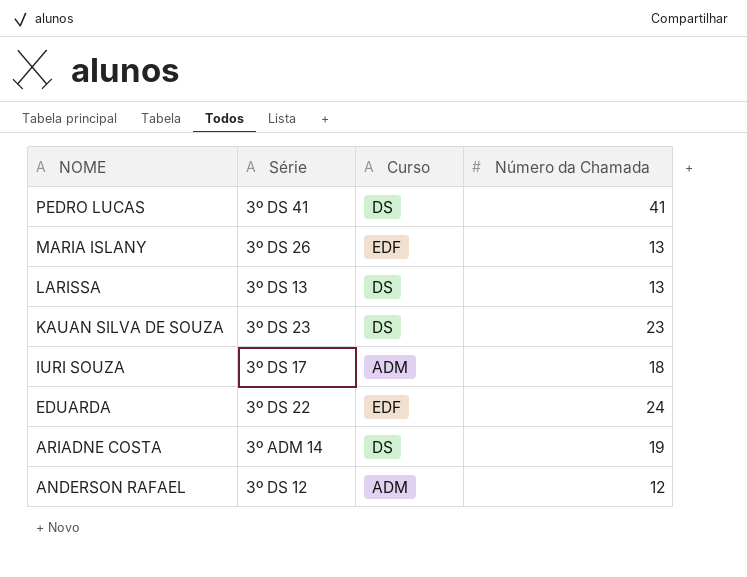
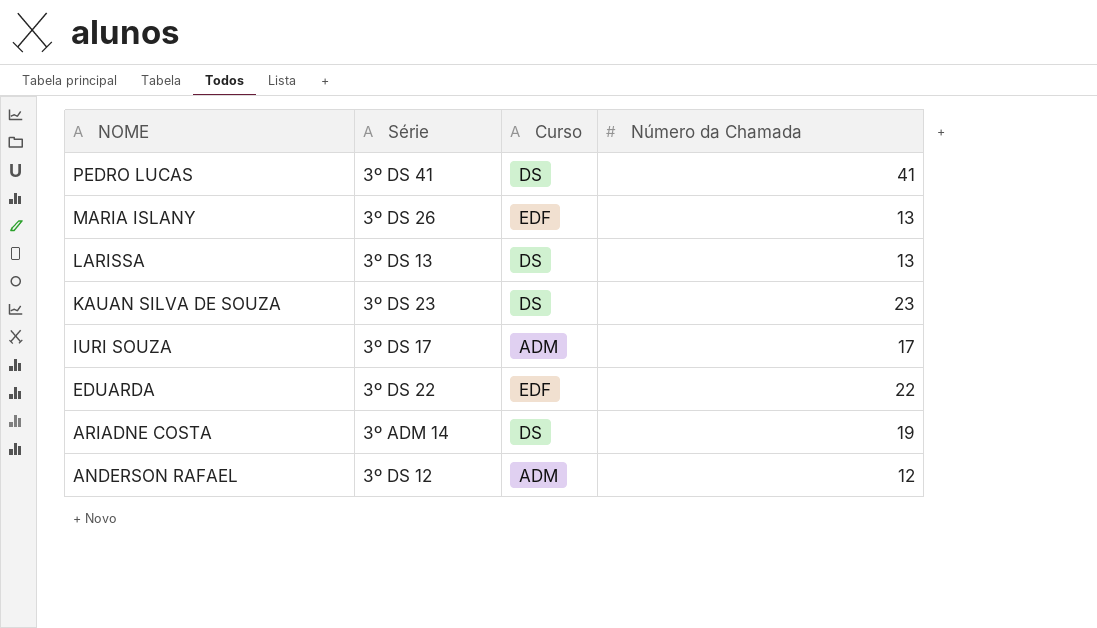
IURI SOUZA | Número da Chamada: 18 -> 17
EDUARDA | Número da Chamada: 24 -> 22

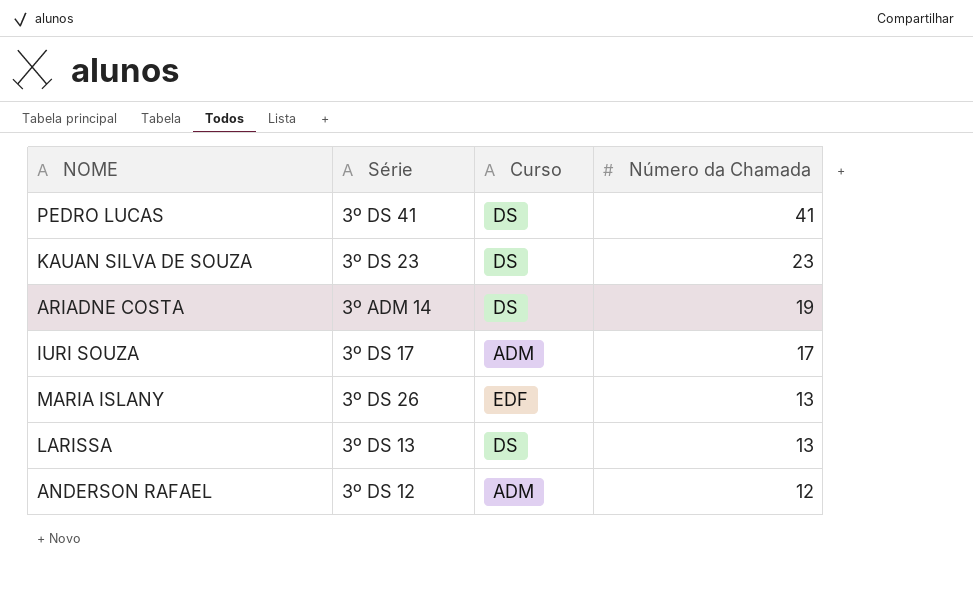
row order: NOME descending -> Número da Chamada descending
row EDUARDA: 3º DS 22 | EDF | 22 -> none

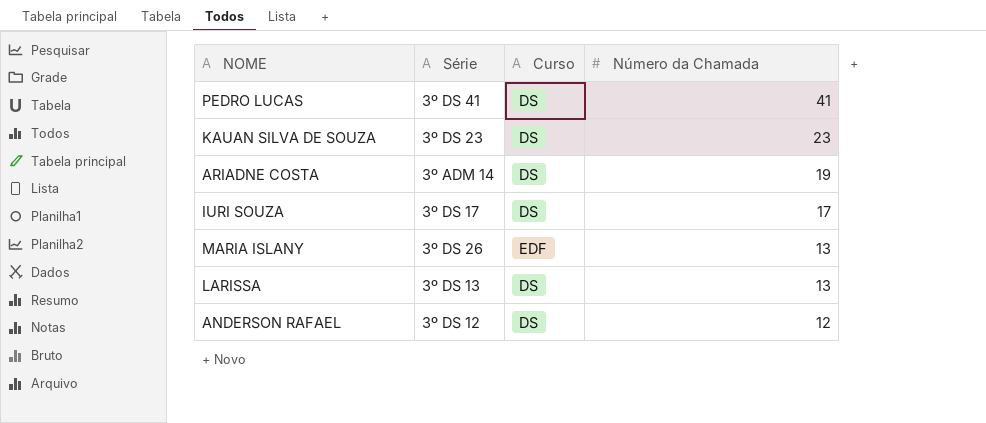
IURI SOUZA | Curso: ADM -> DS
ANDERSON RAFAEL | Curso: ADM -> DS

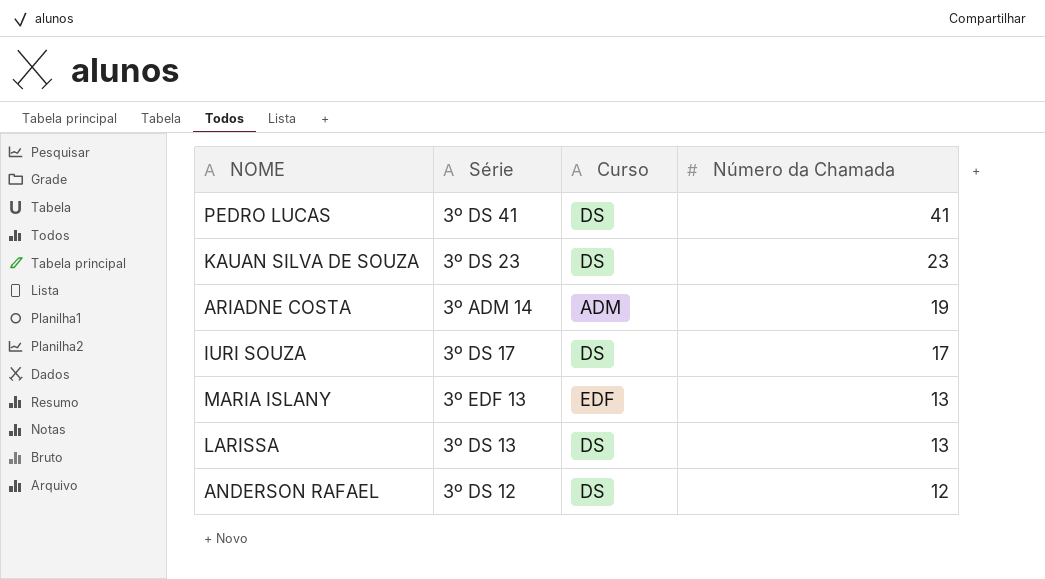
ARIADNE COSTA | Curso: DS -> ADM
MARIA ISLANY | Série: 3º DS 26 -> 3º EDF 13

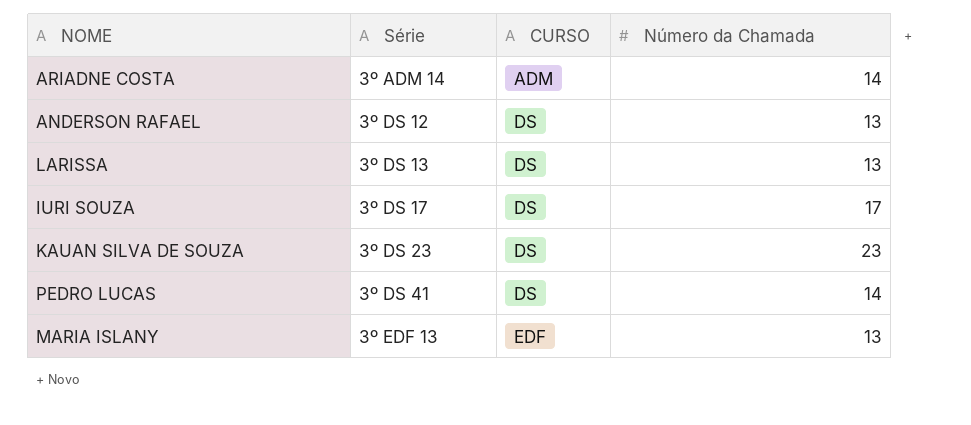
row order: Número da Chamada descending -> Série ascending
column name: Curso -> CURSO
ARIADNE COSTA | Número da Chamada: 19 -> 14
ANDERSON RAFAEL | Número da Chamada: 12 -> 13
PEDRO LUCAS | Número da Chamada: 41 -> 14

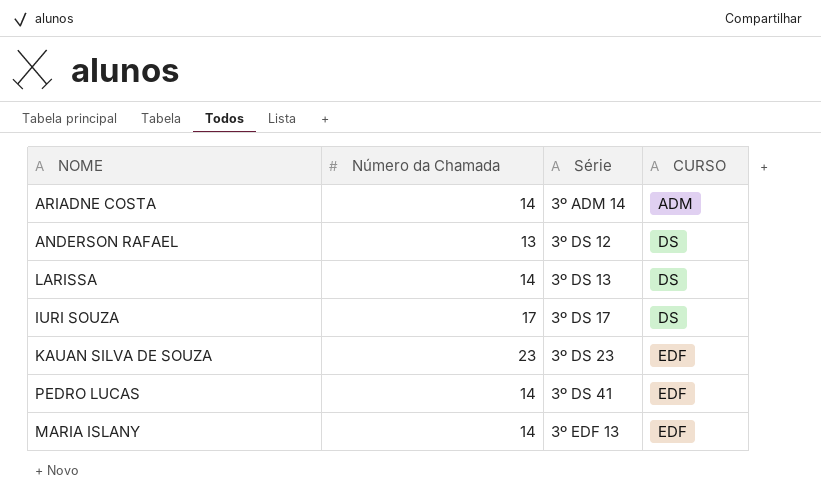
column Número da Chamada | position: 4 -> 2
LARISSA | Número da Chamada: 13 -> 14
KAUAN SILVA DE SOUZA | CURSO: DS -> EDF
PEDRO LUCAS | CURSO: DS -> EDF
MARIA ISLANY | Número da Chamada: 13 -> 14

